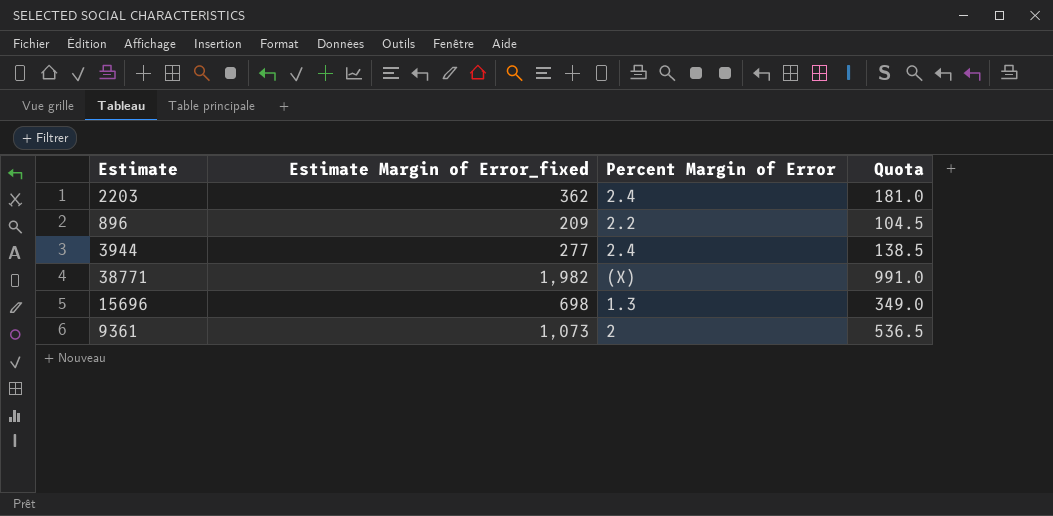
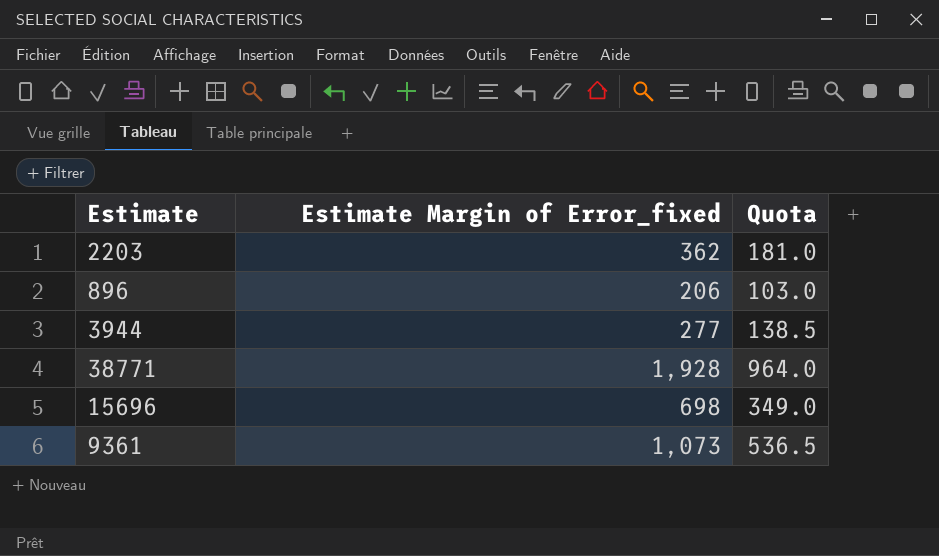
column Percent Margin of Error | position: 3 -> none
896 | Estimate Margin of Error_fixed: 209 -> 206
896 | Quota: 104.5 -> 103.0
38771 | Estimate Margin of Error_fixed: 1,982 -> 1,928
38771 | Quota: 991.0 -> 964.0

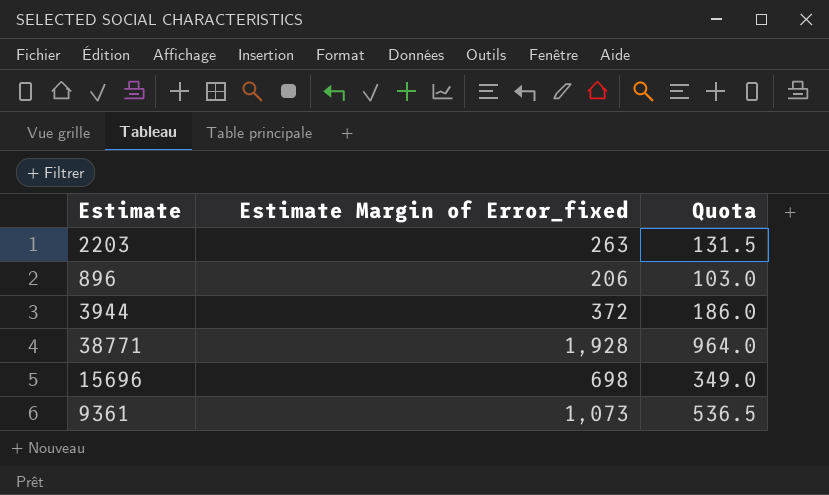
2203 | Estimate Margin of Error_fixed: 362 -> 263
2203 | Quota: 181.0 -> 131.5
3944 | Estimate Margin of Error_fixed: 277 -> 372
3944 | Quota: 138.5 -> 186.0

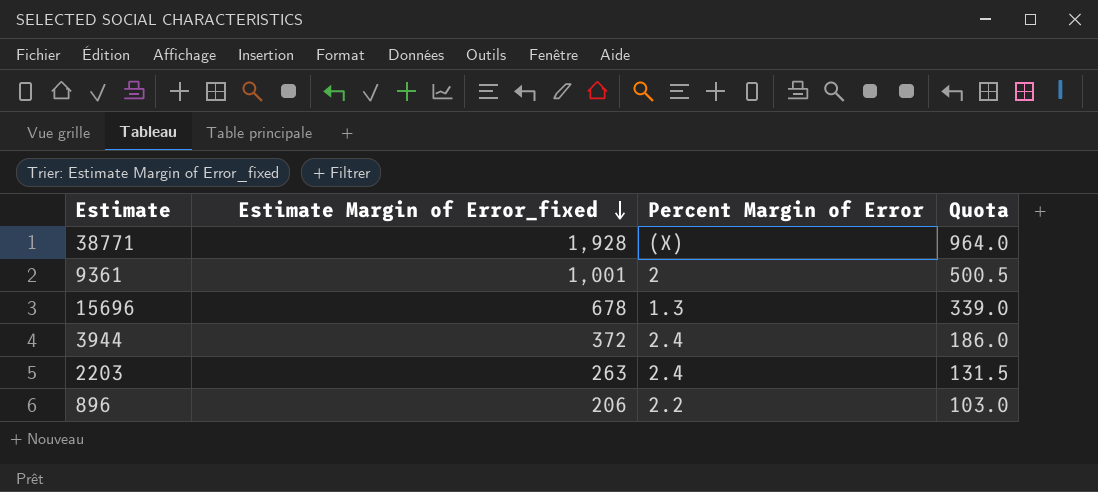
row order: none -> Estimate Margin of Error_fixed descending
column Percent Margin of Error | position: none -> 3
9361 | Estimate Margin of Error_fixed: 1,073 -> 1,001
9361 | Quota: 536.5 -> 500.5
15696 | Estimate Margin of Error_fixed: 698 -> 678
15696 | Quota: 349.0 -> 339.0

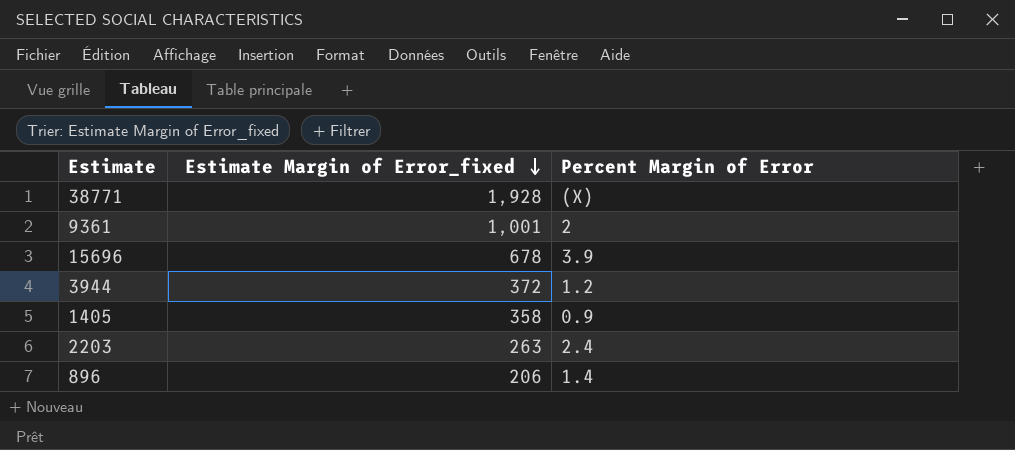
column Quota | formula: [Estimate Margin of Error_fixed] * 0.5 -> none
15696 | Percent Margin of Error: 1.3 -> 3.9
3944 | Percent Margin of Error: 2.4 -> 1.2
row 1405: none -> 358 | 0.9
896 | Percent Margin of Error: 2.2 -> 1.4

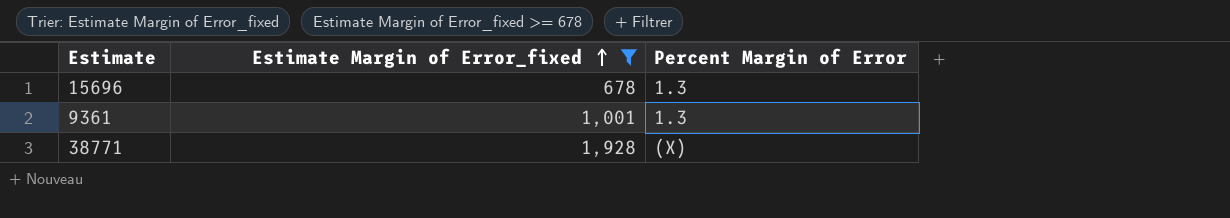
filter: none -> Estimate Margin of Error_fixed >= 678
row order: Estimate Margin of Error_fixed descending -> Estimate Margin of Error_fixed ascending
15696 | Percent Margin of Error: 3.9 -> 1.3
9361 | Percent Margin of Error: 2 -> 1.3

